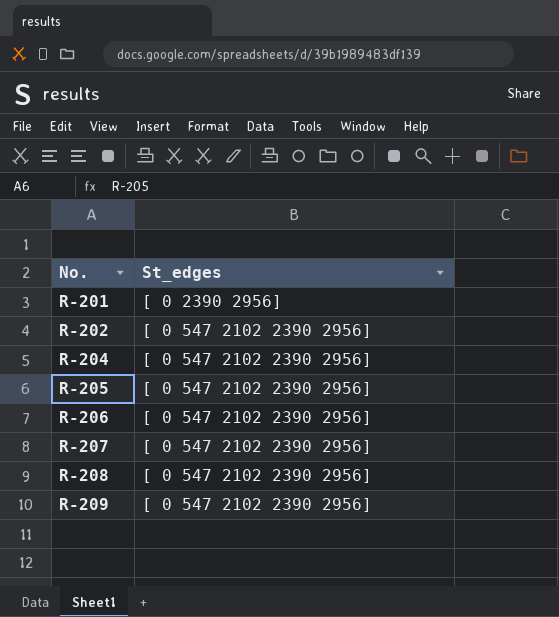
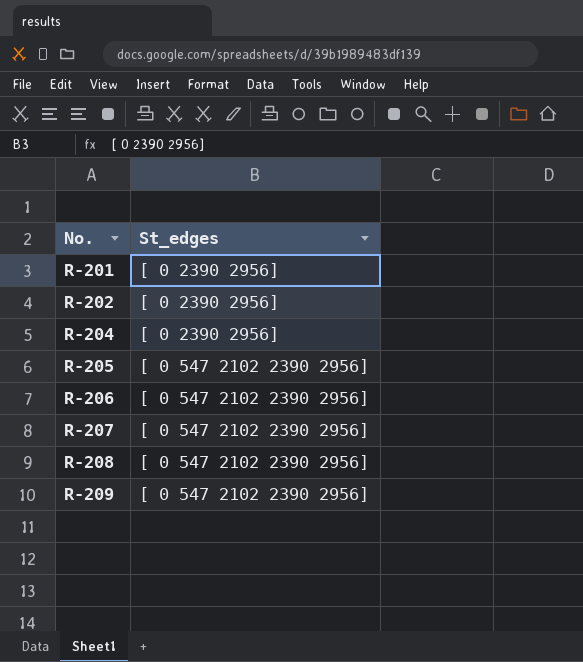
R-202 | St_edges: [ 0 547 2102 2390 2956] -> [ 0 2390 2956]
R-204 | St_edges: [ 0 547 2102 2390 2956] -> [ 0 2390 2956]

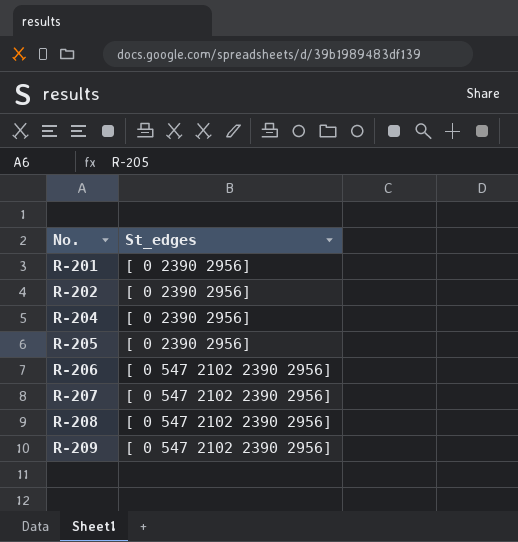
R-205 | St_edges: [ 0 547 2102 2390 2956] -> [ 0 2390 2956]

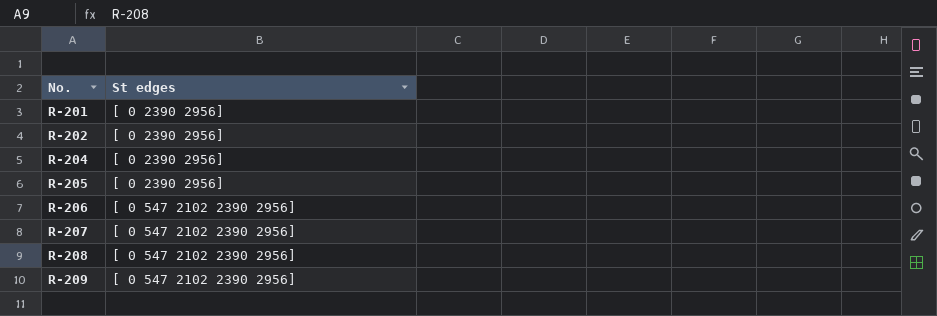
column name: St_edges -> St edges

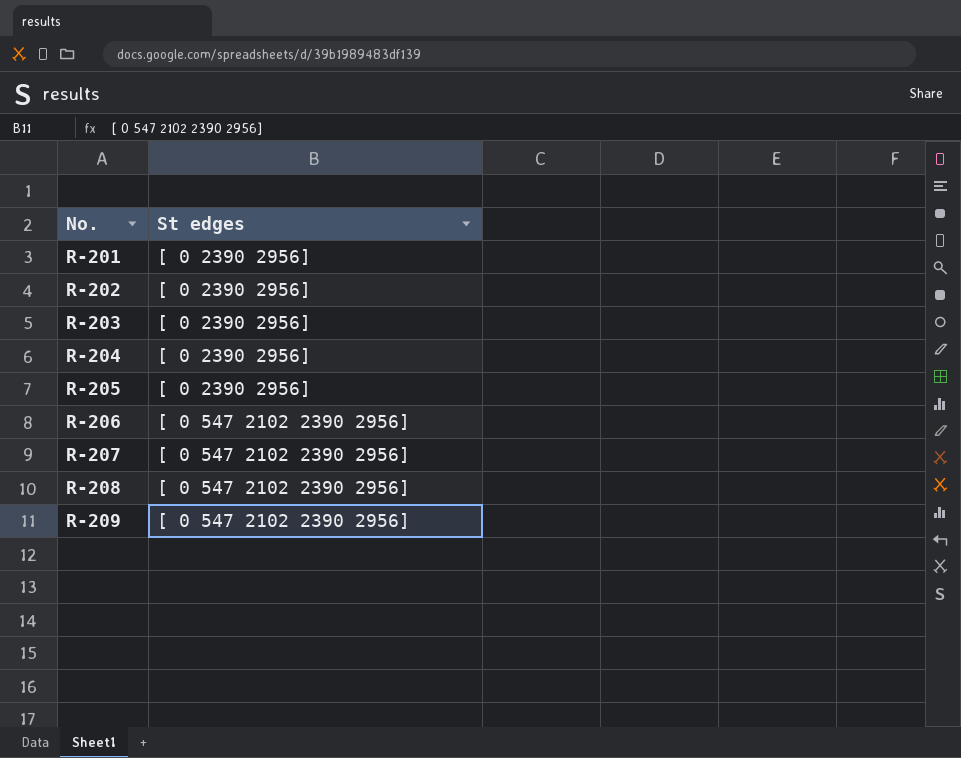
row R-203: none -> [ 0 2390 2956]

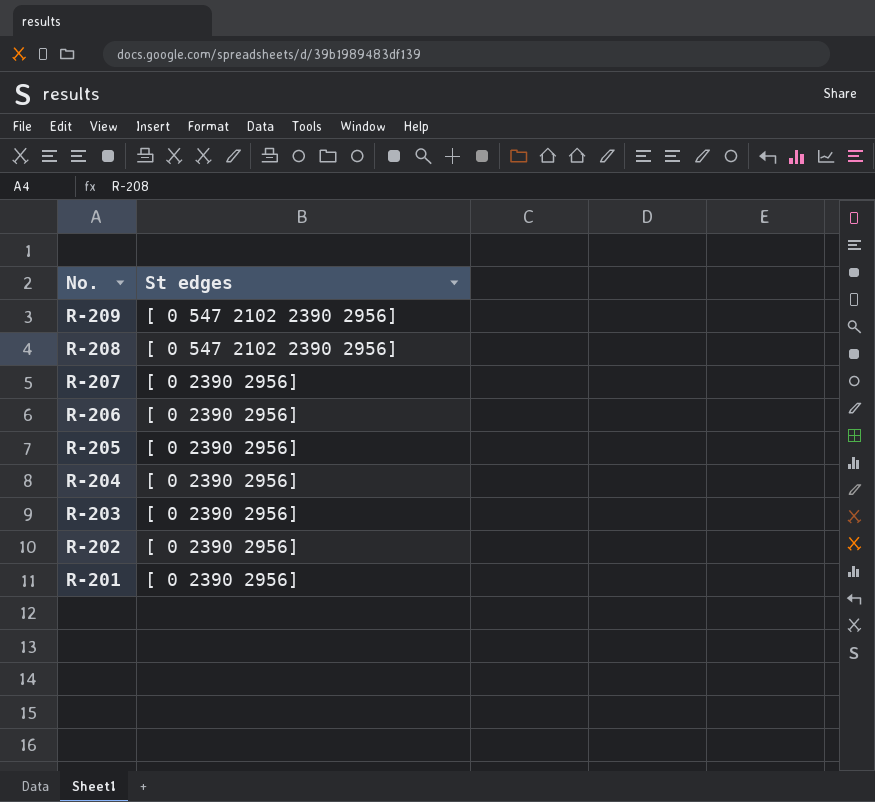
row order: No. ascending -> No. descending
R-207 | St edges: [ 0 547 2102 2390 2956] -> [ 0 2390 2956]
R-206 | St edges: [ 0 547 2102 2390 2956] -> [ 0 2390 2956]

